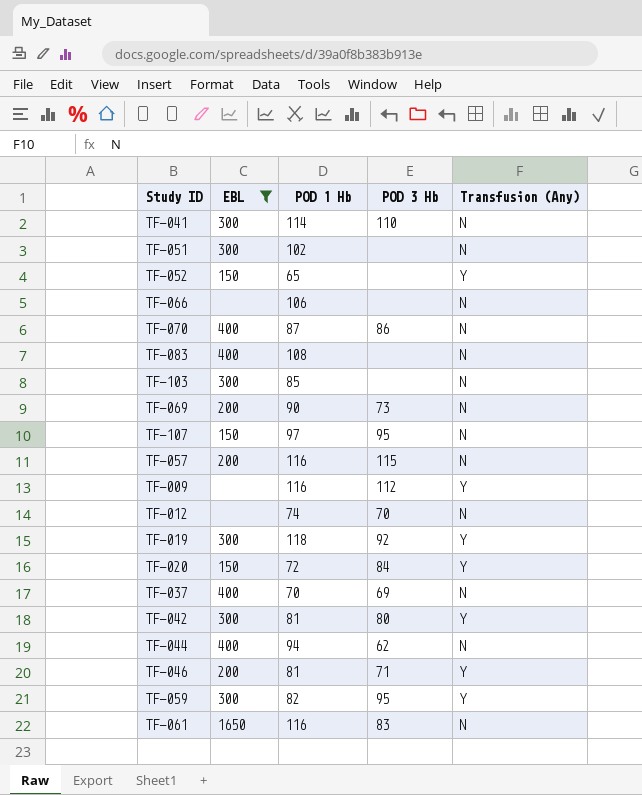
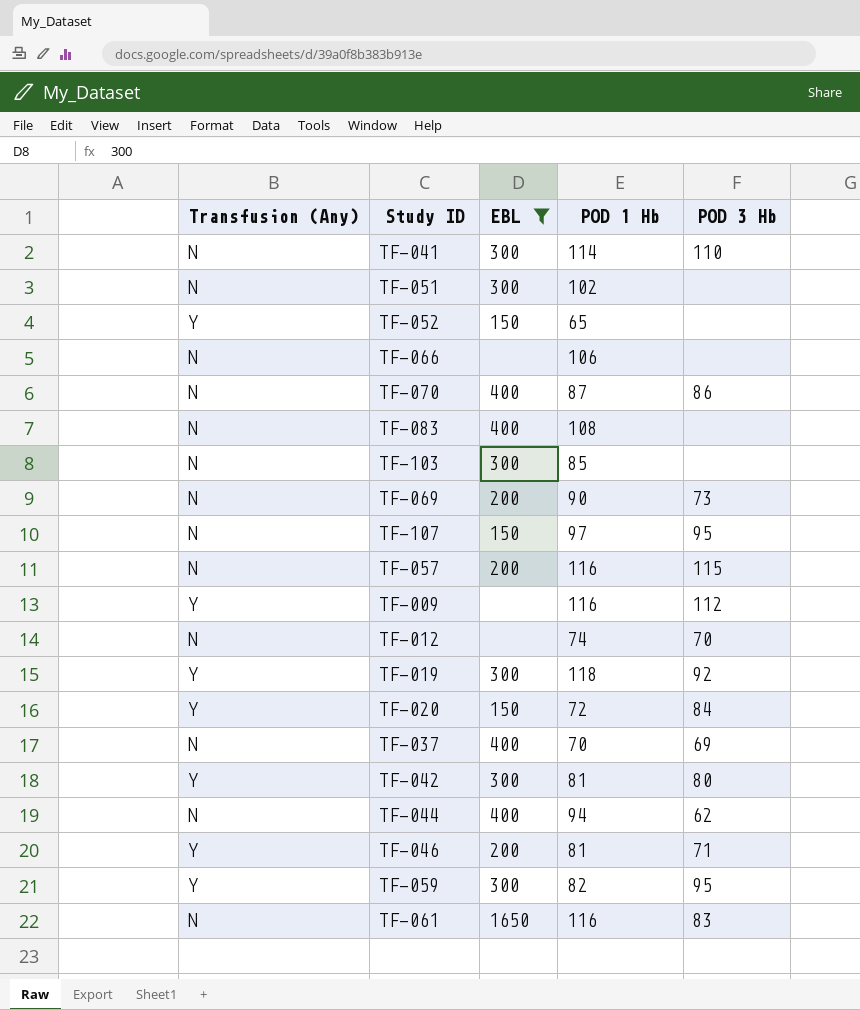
column Transfusion (Any) | position: 5 -> 1

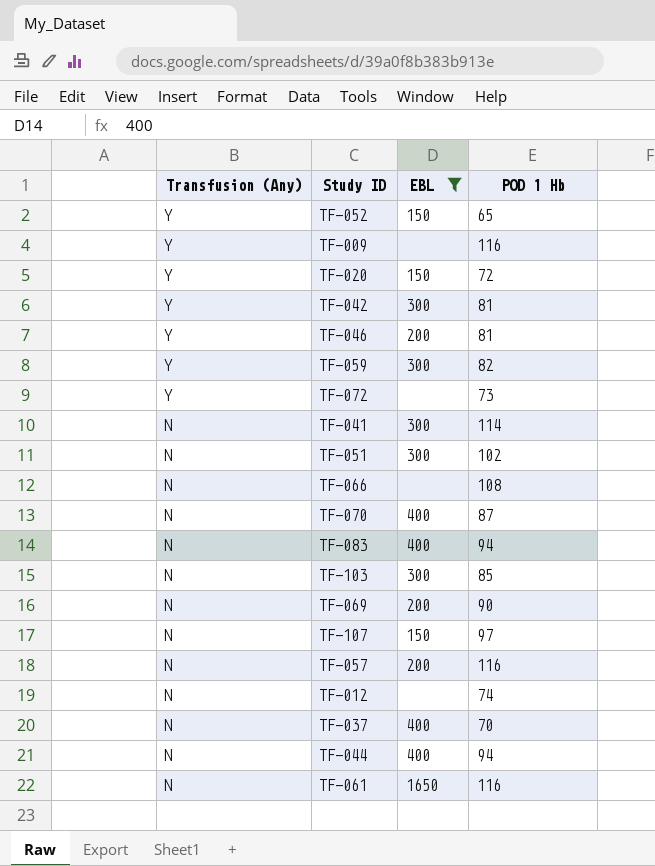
row order: none -> Transfusion (Any) descending
column POD 3 Hb | position: 5 -> none
row TF-019: Y | 300 | 118 | 92 -> none
row TF-072: none -> Y | none | 73
TF-066 | POD 1 Hb: 106 -> 108
TF-083 | POD 1 Hb: 108 -> 94

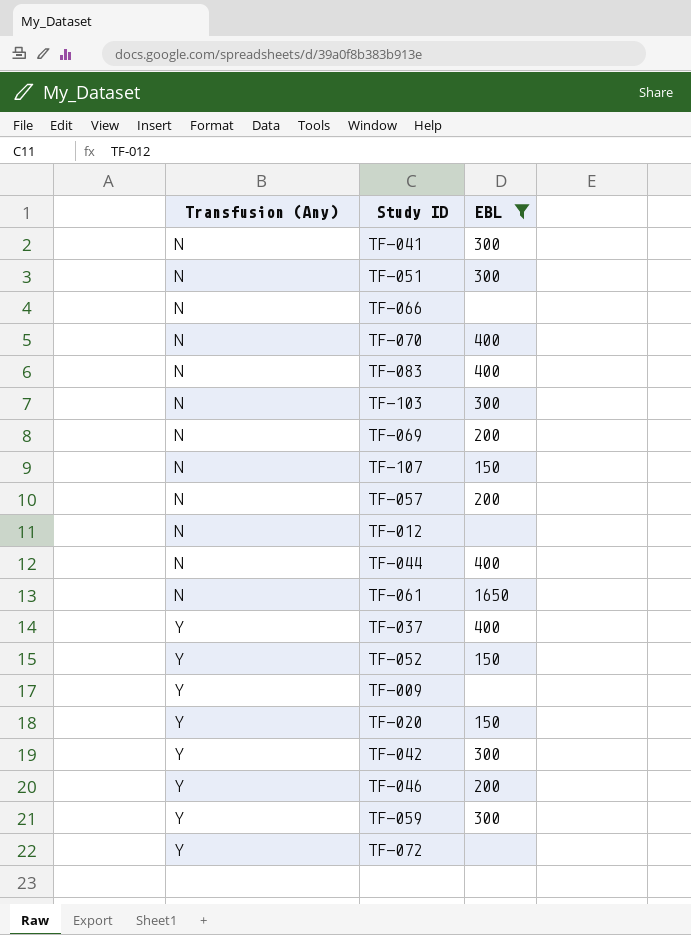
row order: Transfusion (Any) descending -> Transfusion (Any) ascending
column POD 1 Hb | position: 4 -> none
TF-037 | Transfusion (Any): N -> Y

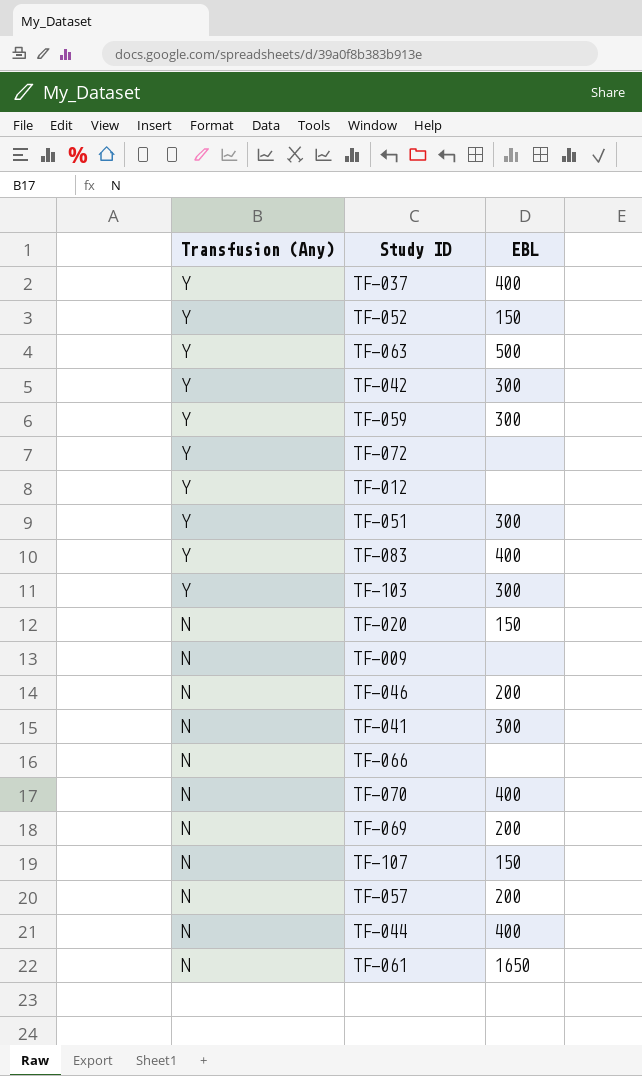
filter: EBL != 500 -> none
row order: Transfusion (Any) ascending -> Transfusion (Any) descending
TF-012 | Transfusion (Any): N -> Y
TF-051 | Transfusion (Any): N -> Y
TF-083 | Transfusion (Any): N -> Y
TF-103 | Transfusion (Any): N -> Y
TF-020 | Transfusion (Any): Y -> N
TF-009 | Transfusion (Any): Y -> N
TF-046 | Transfusion (Any): Y -> N

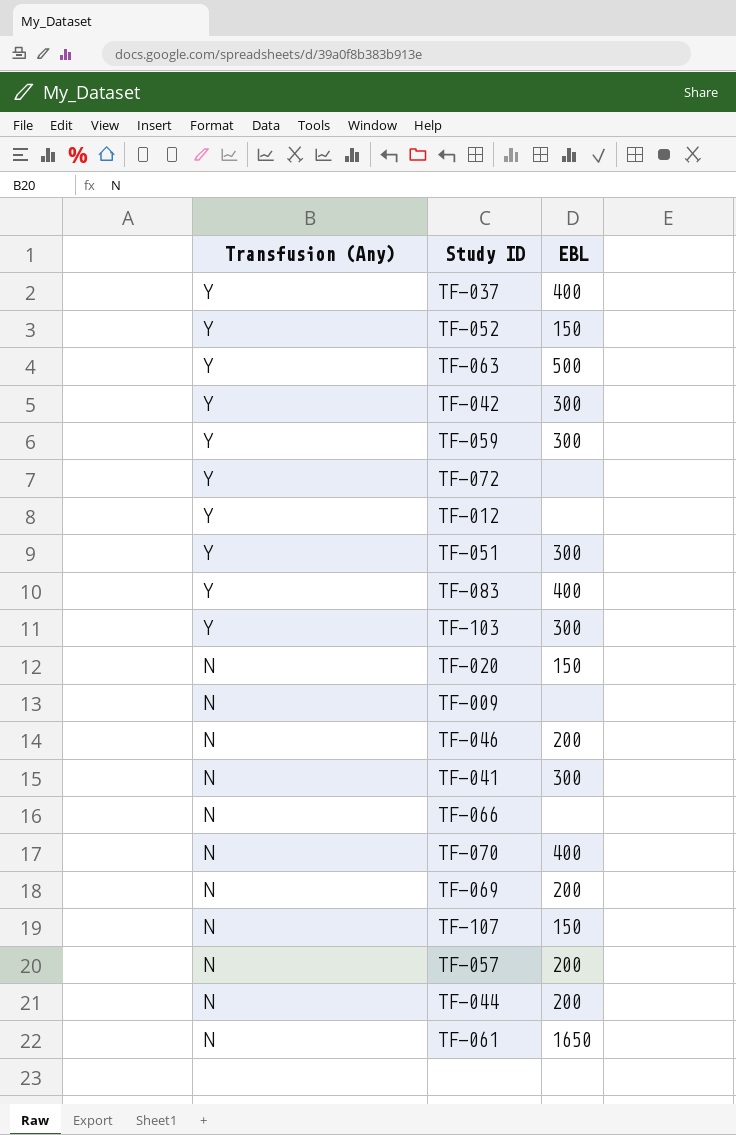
TF-044 | EBL: 400 -> 200

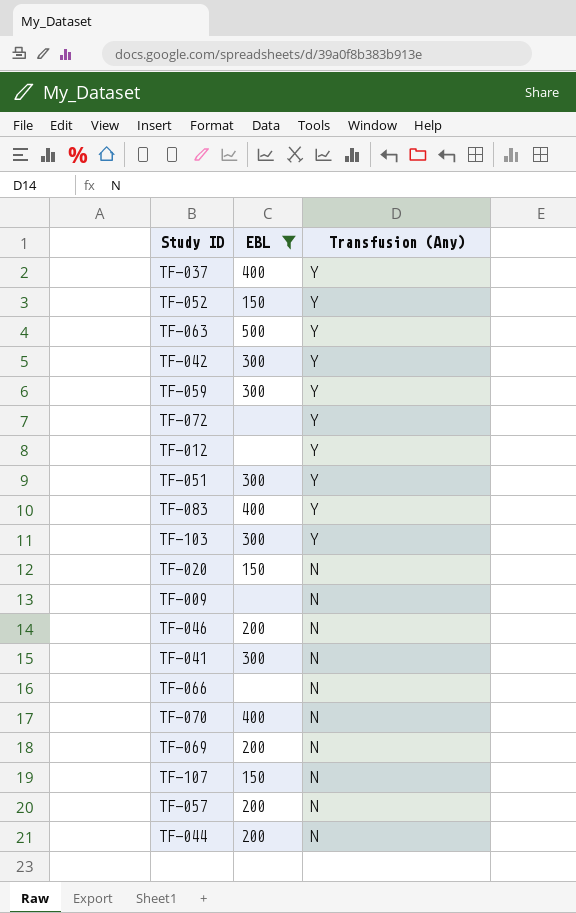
filter: none -> EBL != 1650
column Transfusion (Any) | position: 1 -> 3

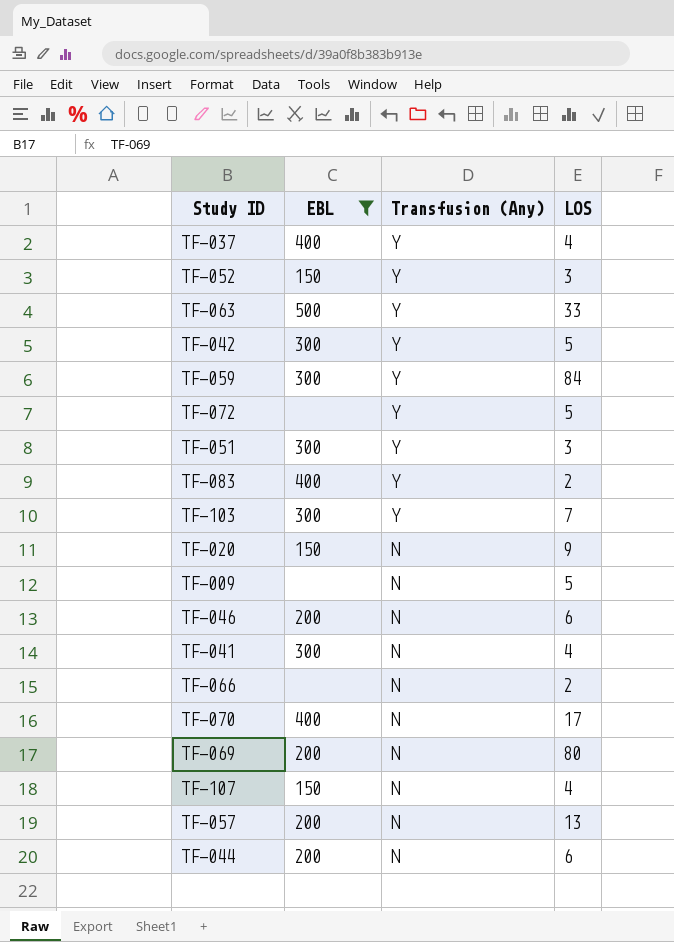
column LOS | position: none -> 4
row TF-012: none | Y -> none

